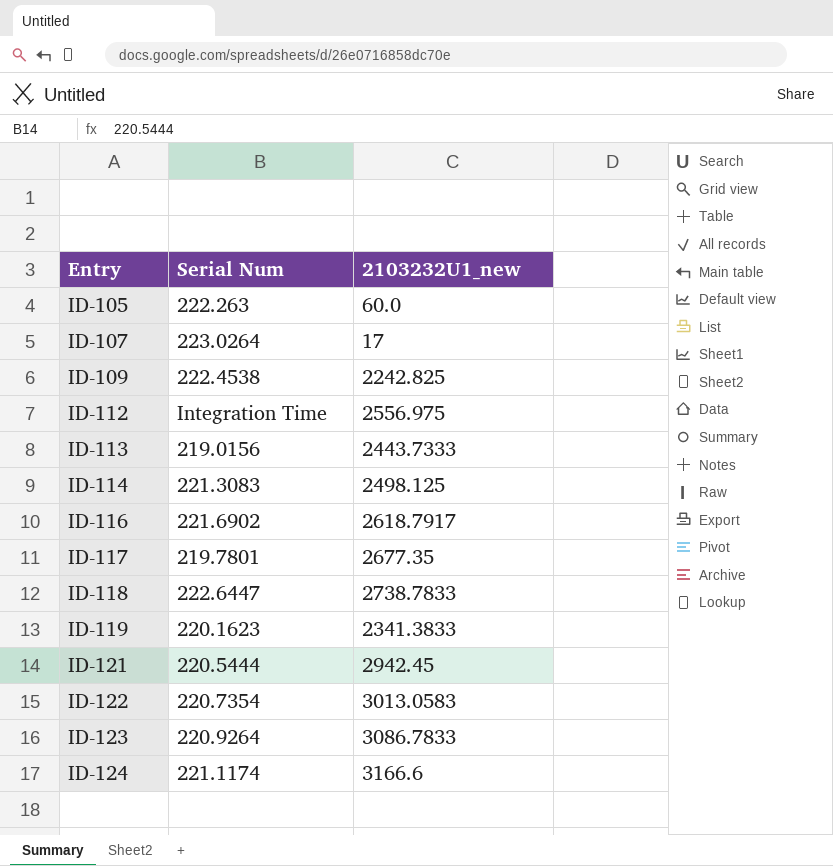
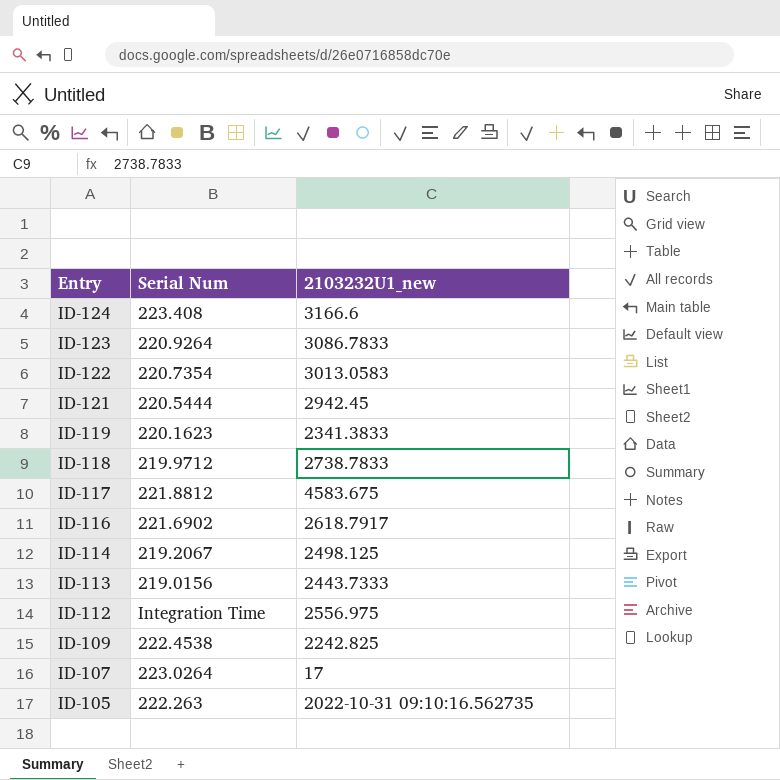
row order: Entry ascending -> Entry descending
ID-124 | Serial Num: 221.1174 -> 223.408
ID-118 | Serial Num: 222.6447 -> 219.9712
ID-117 | Serial Num: 219.7801 -> 221.8812
ID-117 | 2103232U1_new: 2677.35 -> 4583.675
ID-114 | Serial Num: 221.3083 -> 219.2067
ID-105 | 2103232U1_new: 60.0 -> 2022-10-31 09:10:16.562735

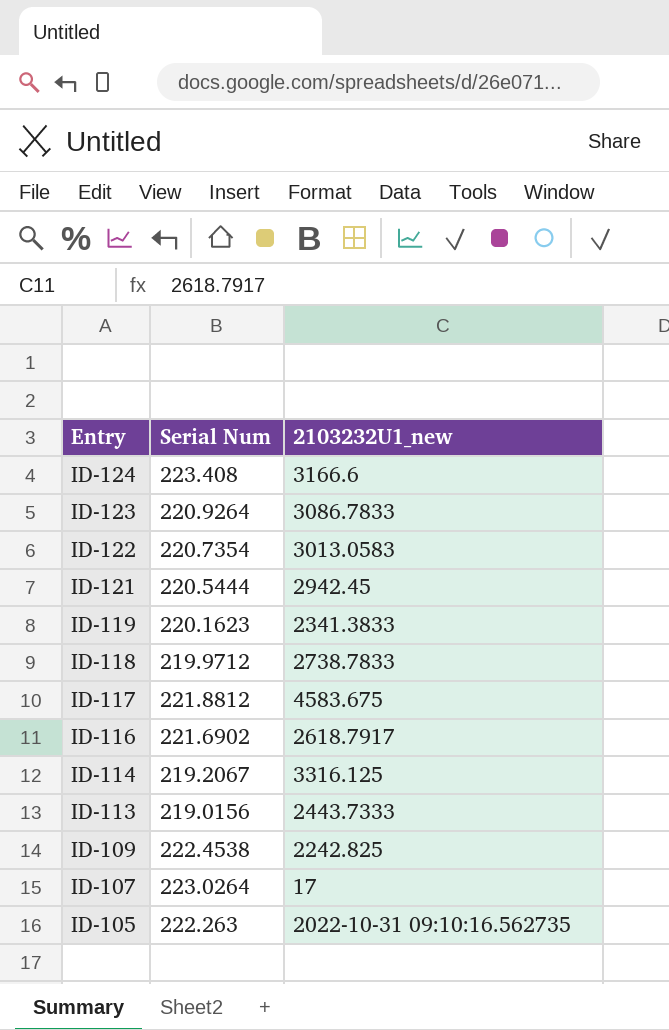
row ID-112: Integration Time | 2556.975 -> none
ID-114 | 2103232U1_new: 2498.125 -> 3316.125

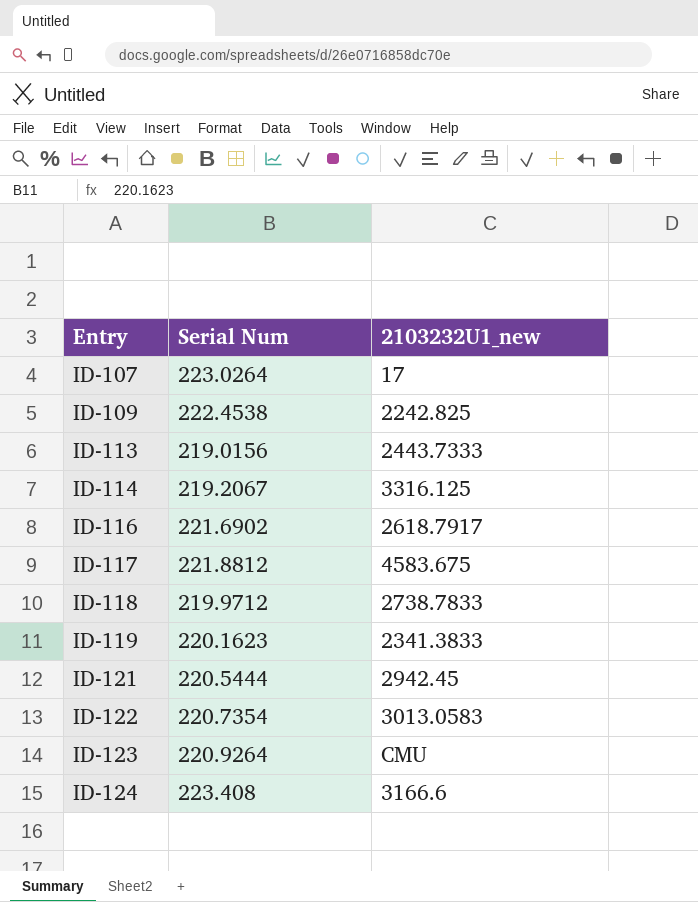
row order: Entry descending -> Entry ascending
row ID-105: 222.263 | 2022-10-31 09:10:16.562735 -> none
ID-123 | 2103232U1_new: 3086.7833 -> CMU

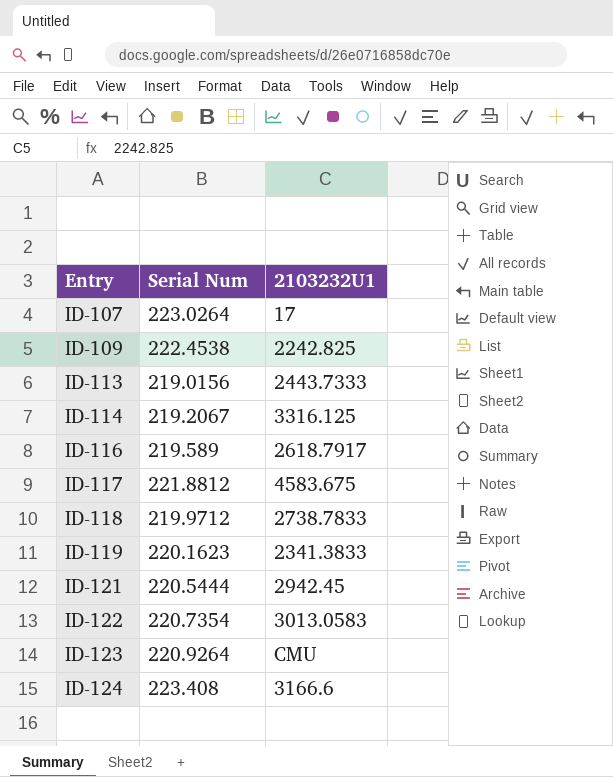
column name: 2103232U1_new -> 2103232U1
ID-116 | Serial Num: 221.6902 -> 219.589

